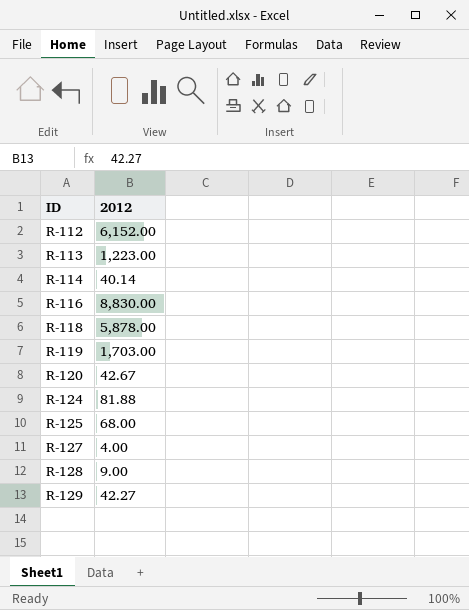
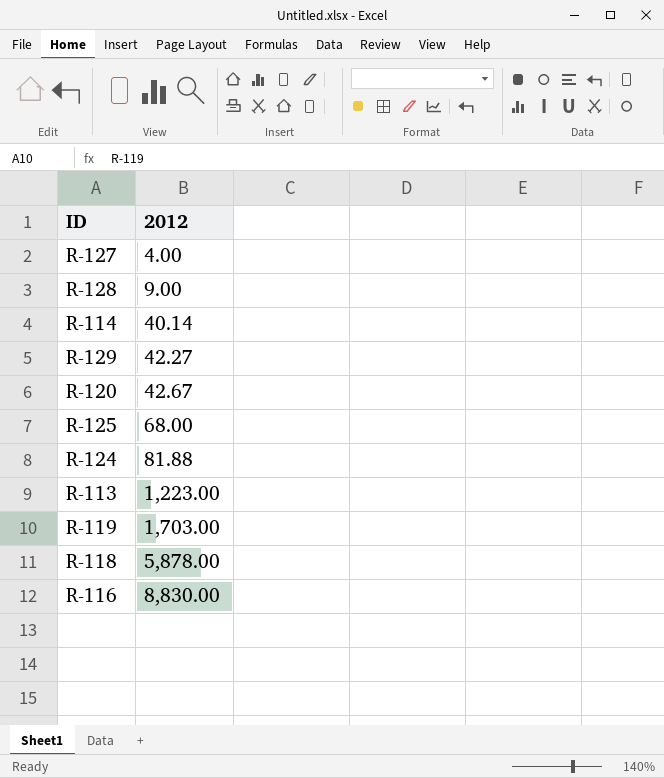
row order: ID ascending -> 2012 ascending
row R-112: 6,152.00 -> none

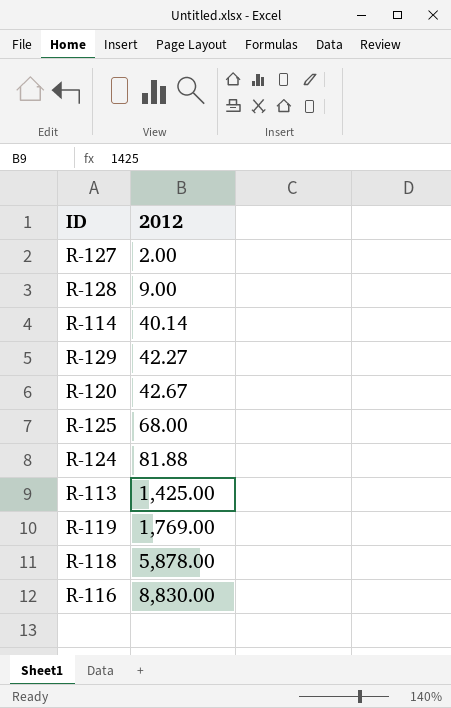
R-127 | 2012: 4.00 -> 2.00
R-113 | 2012: 1,223.00 -> 1,425.00
R-119 | 2012: 1,703.00 -> 1,769.00

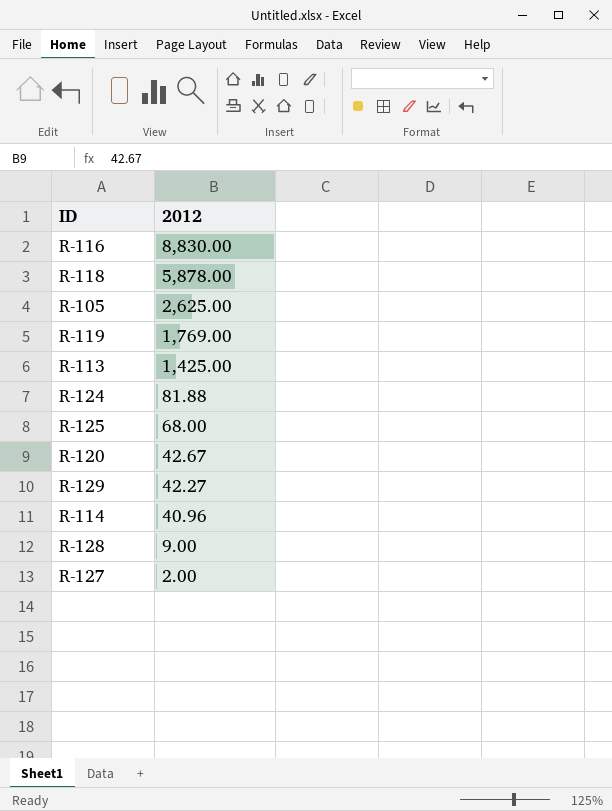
row order: 2012 ascending -> 2012 descending
row R-105: none -> 2,625.00
R-114 | 2012: 40.14 -> 40.96

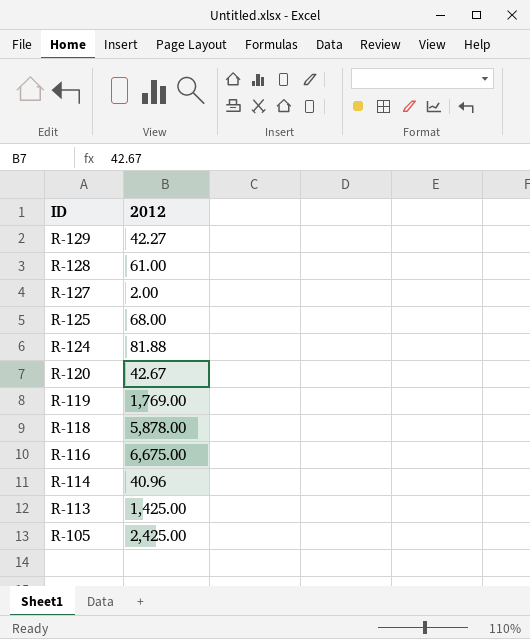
row order: 2012 descending -> ID descending
R-128 | 2012: 9.00 -> 61.00
R-116 | 2012: 8,830.00 -> 6,675.00
R-105 | 2012: 2,625.00 -> 2,425.00

